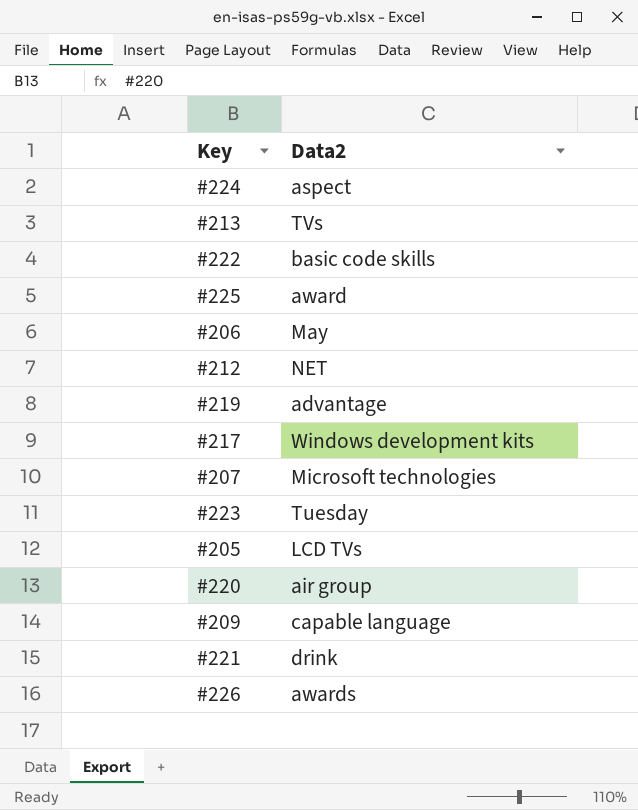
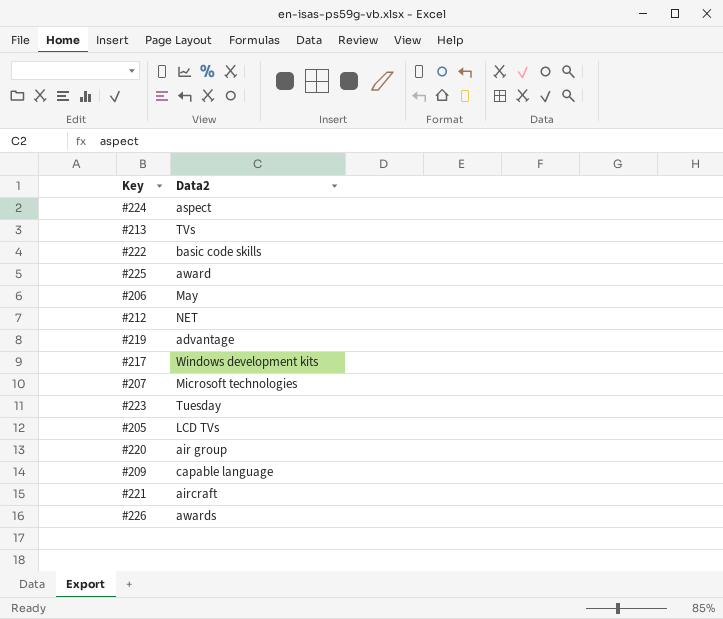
#221 | Data2: drink -> aircraft

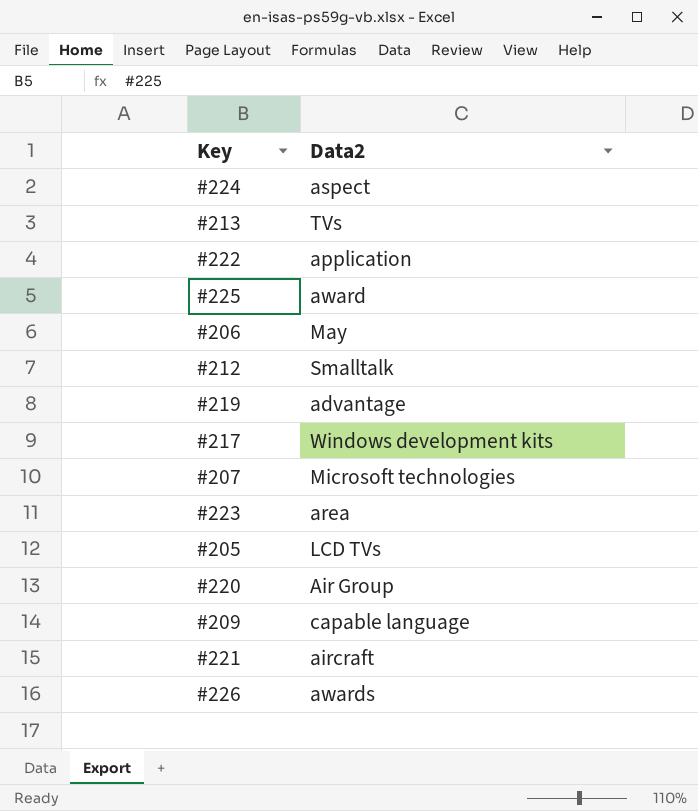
#222 | Data2: basic code skills -> application
#212 | Data2: NET -> Smalltalk
#223 | Data2: Tuesday -> area
#220 | Data2: air group -> Air Group

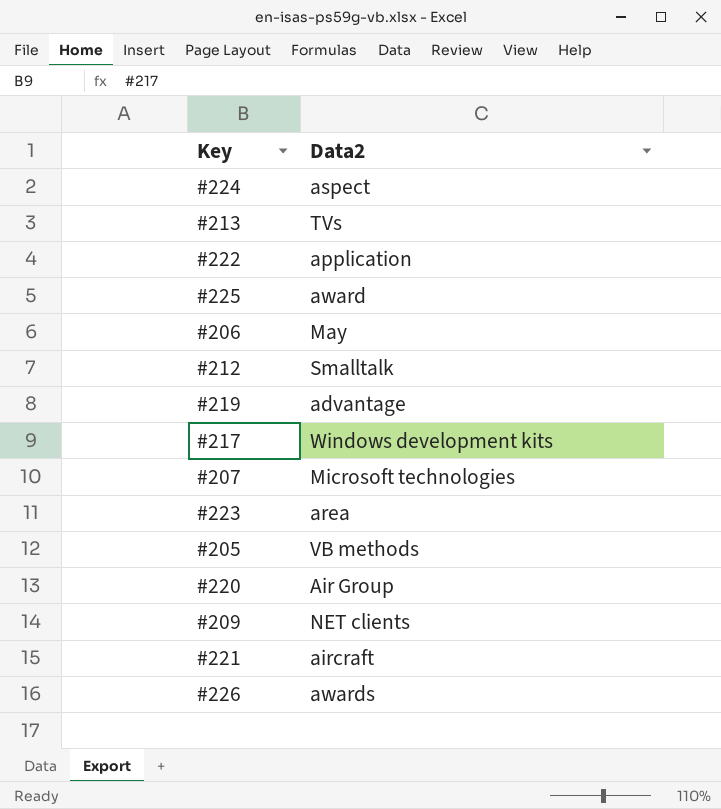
#205 | Data2: LCD TVs -> VB methods
#209 | Data2: capable language -> NET clients

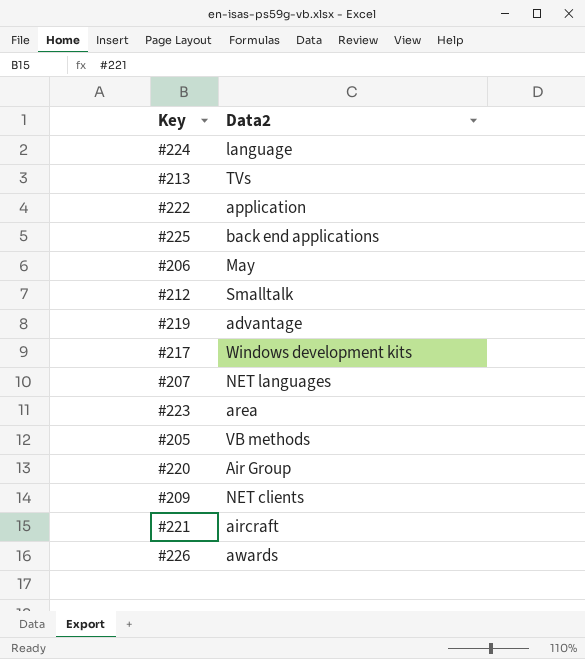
#224 | Data2: aspect -> language
#225 | Data2: award -> back end applications
#207 | Data2: Microsoft technologies -> NET languages

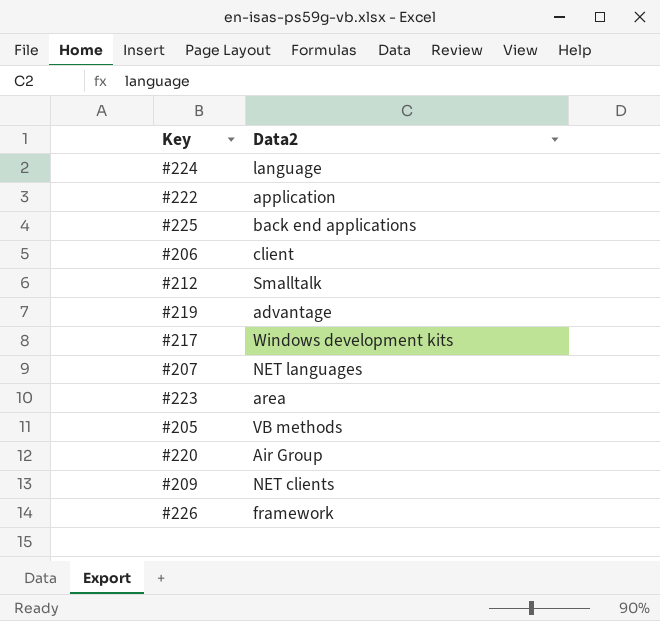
row #213: TVs -> none
row #221: aircraft -> none
#206 | Data2: May -> client
#226 | Data2: awards -> framework

